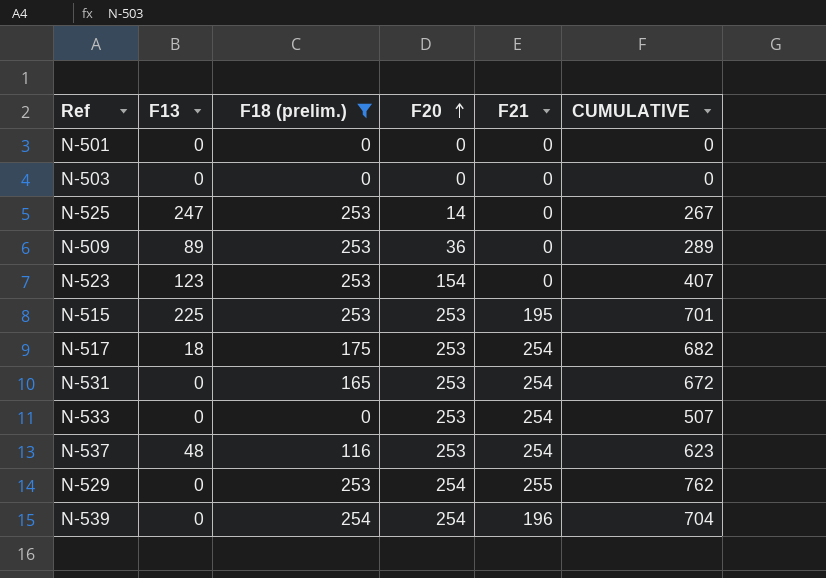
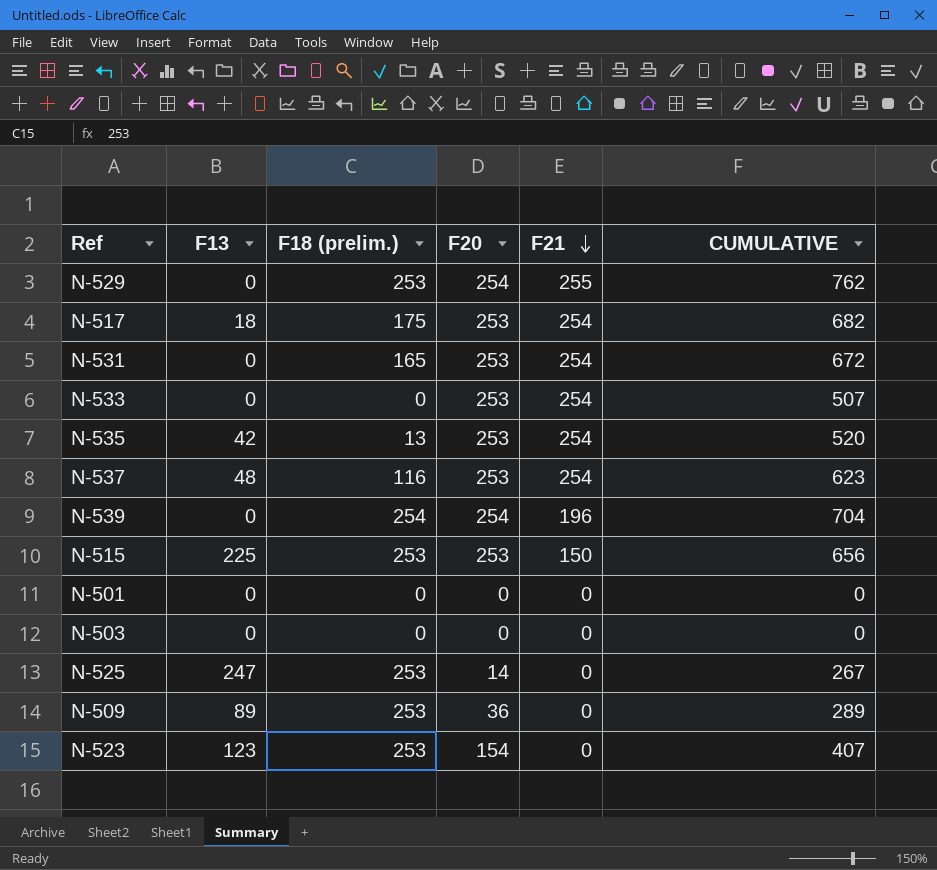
filter: F18 (prelim.) != 13 -> none
row order: F20 ascending -> F21 descending
N-515 | F21: 195 -> 150
N-515 | CUMULATIVE: 701 -> 656

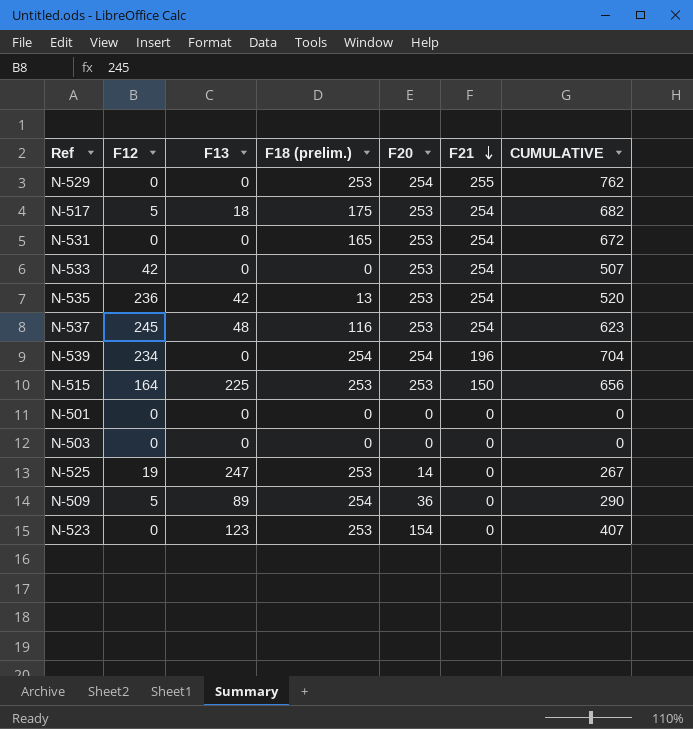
column F12 | position: none -> 2
N-509 | F18 (prelim.): 253 -> 254
N-509 | CUMULATIVE: 289 -> 290

